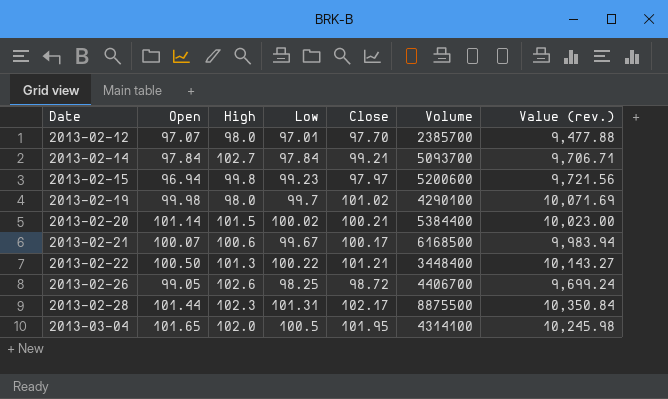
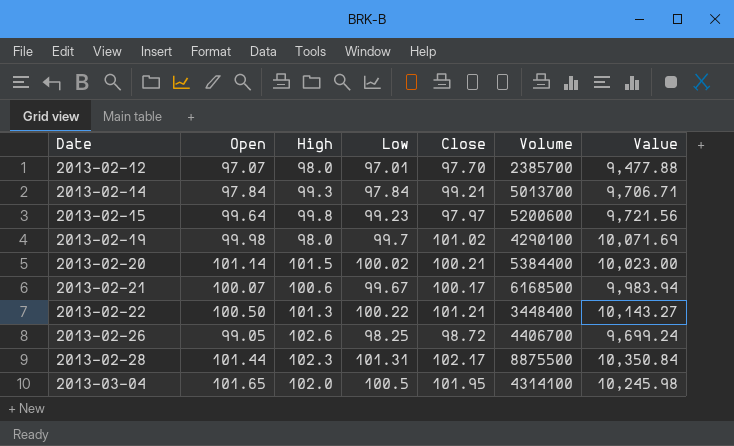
column name: Value (rev.) -> Value
2013-02-14 | High: 102.7 -> 99.3
2013-02-14 | Volume: 5093700 -> 5013700
2013-02-15 | Open: 96.94 -> 99.64

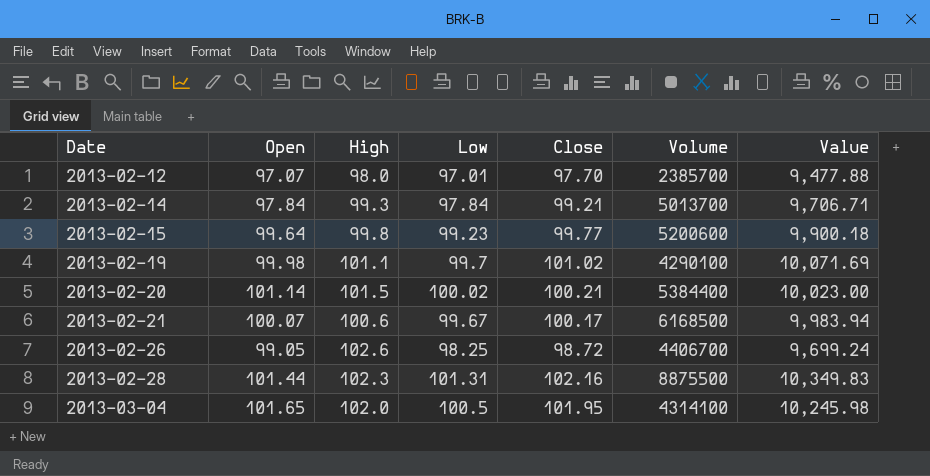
row 2013-02-22: 100.50 | 101.3 | 100.22 | 101.21 | 3448400 | 10,143.27 -> none
2013-02-15 | Close: 97.97 -> 99.77
2013-02-15 | Value: 9,721.56 -> 9,900.18
2013-02-19 | High: 98.0 -> 101.1
2013-02-28 | Close: 102.17 -> 102.16
2013-02-28 | Value: 10,350.84 -> 10,349.83

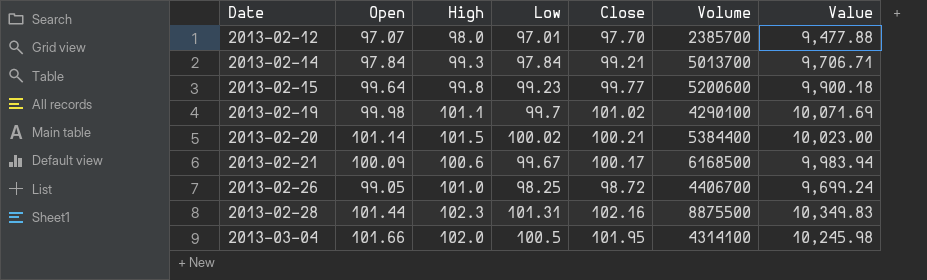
2013-02-21 | Open: 100.07 -> 100.09
2013-02-26 | High: 102.6 -> 101.0
2013-03-04 | Open: 101.65 -> 101.66

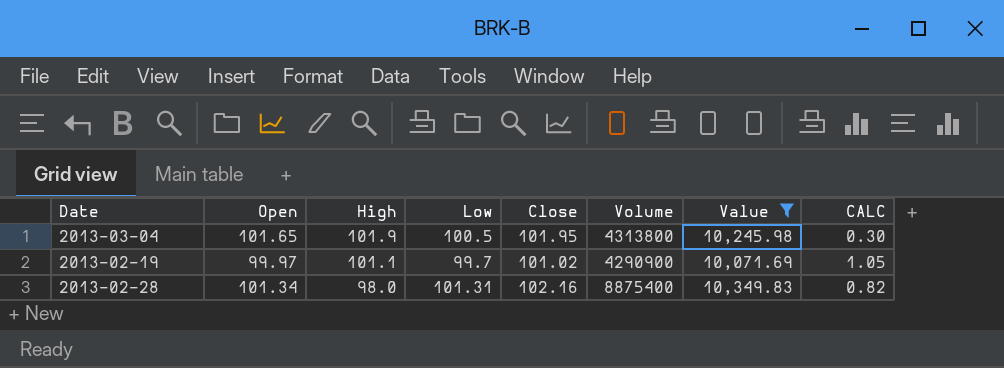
filter: none -> Value >= 10,071.69
row order: Date ascending -> High descending
column CALC | formula: none -> [Close] - [Open]
2013-03-04 | Open: 101.66 -> 101.65
2013-03-04 | High: 102.0 -> 101.9
2013-03-04 | Volume: 4314100 -> 4313800
2013-02-19 | Open: 99.98 -> 99.97
2013-02-19 | Volume: 4290100 -> 4290900
2013-02-28 | Open: 101.44 -> 101.34
2013-02-28 | High: 102.3 -> 98.0
2013-02-28 | Volume: 8875500 -> 8875400

